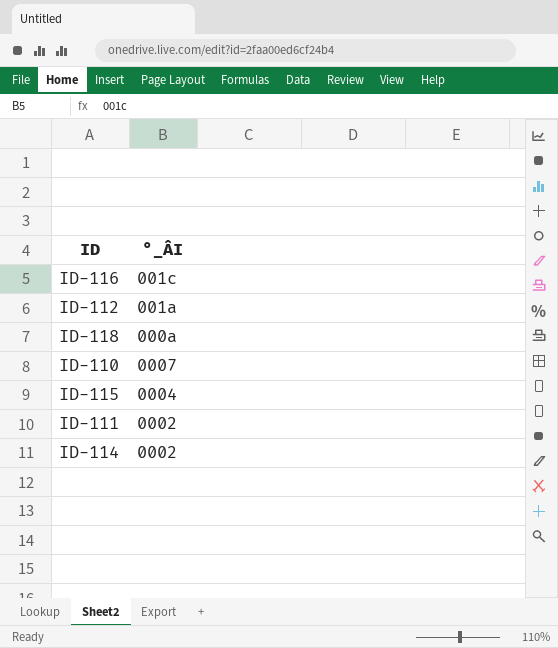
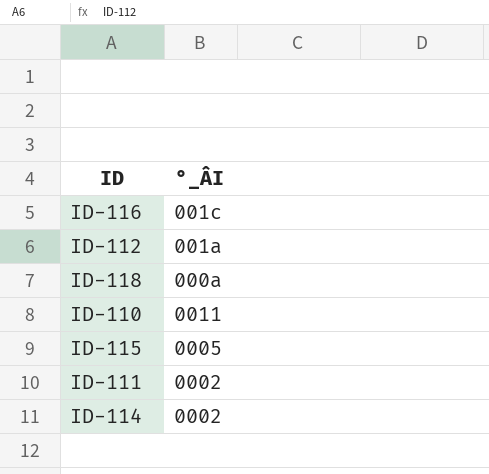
ID-110 | °_ÂI: 0007 -> 0011
ID-115 | °_ÂI: 0004 -> 0005

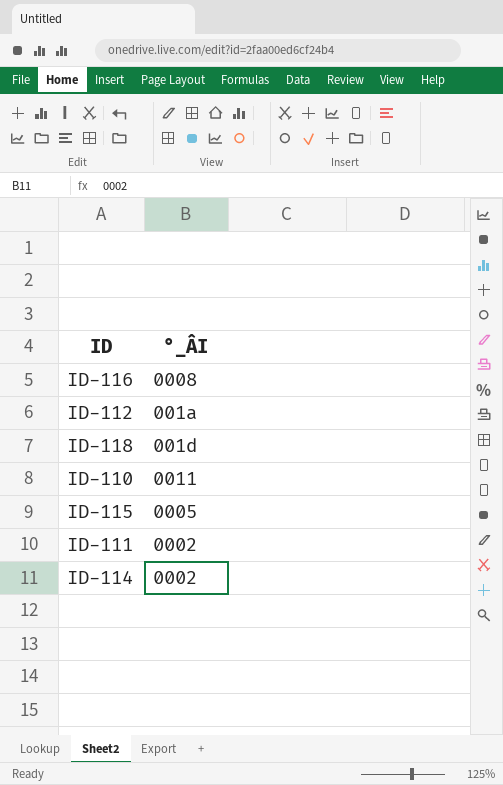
ID-116 | °_ÂI: 001c -> 0008
ID-118 | °_ÂI: 000a -> 001d

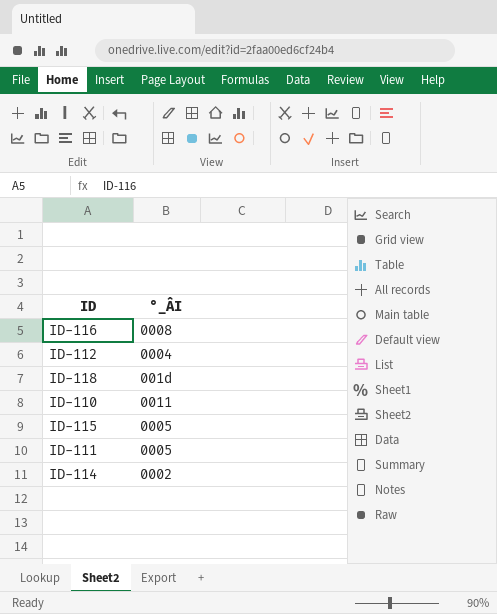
ID-112 | °_ÂI: 001a -> 0004
ID-111 | °_ÂI: 0002 -> 0005

